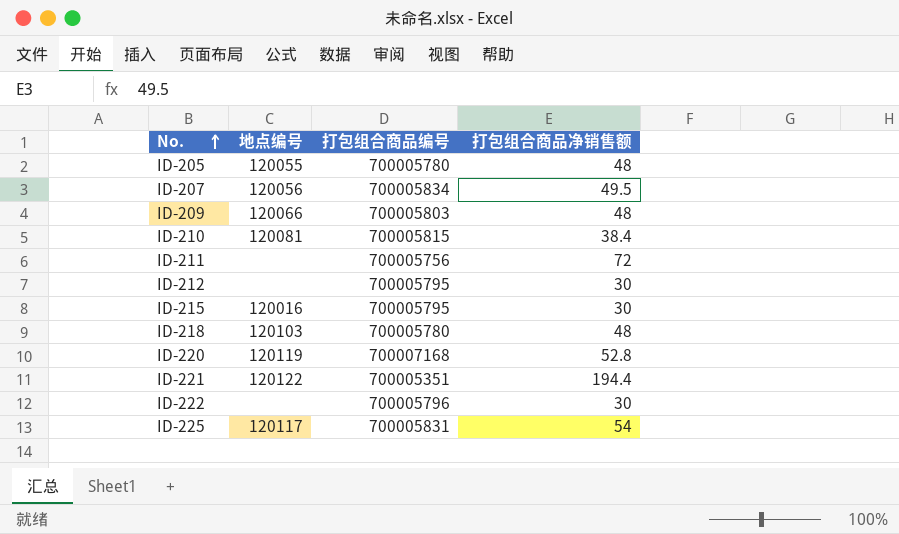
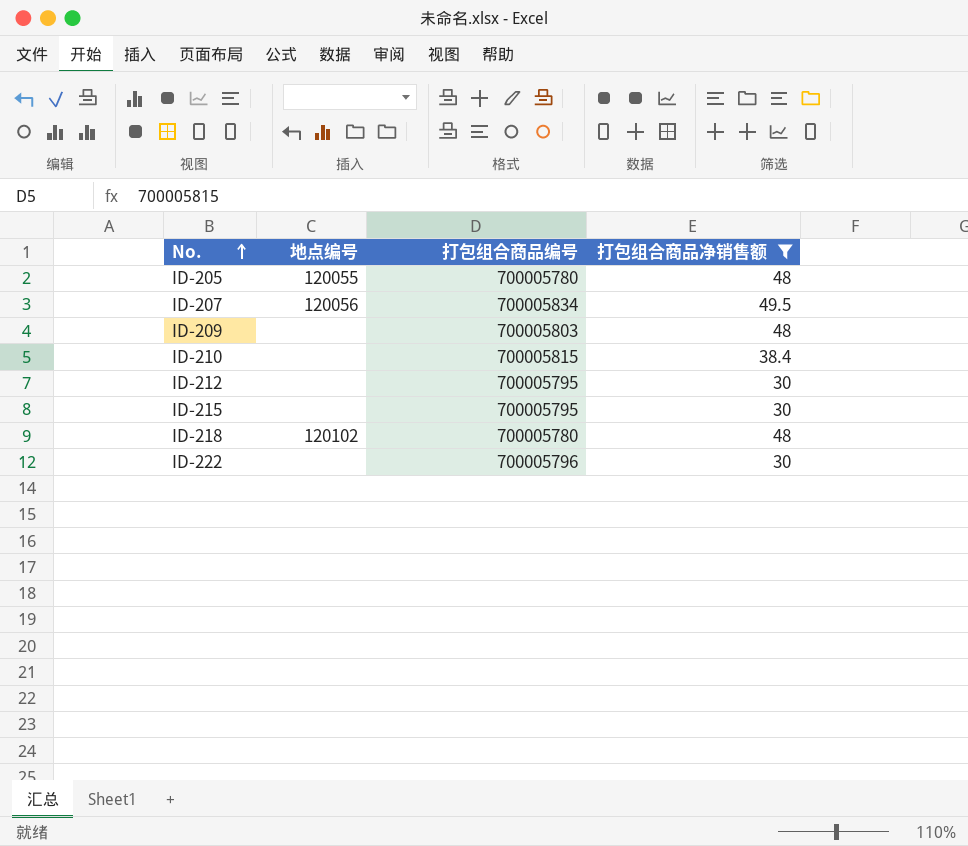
filter: none -> 打包组合商品净销售额 <= 49.5
ID-209 | 地点编号: 120066 -> none
ID-210 | 地点编号: 120081 -> none
ID-215 | 地点编号: 120016 -> none
ID-218 | 地点编号: 120103 -> 120102

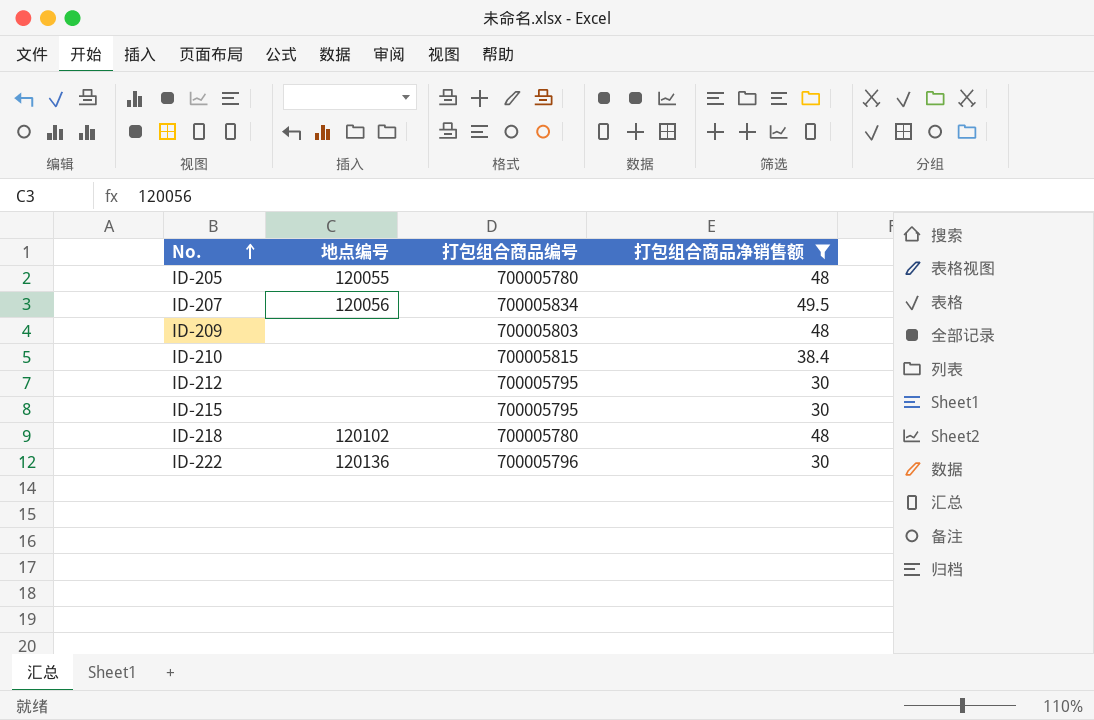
ID-222 | 地点编号: none -> 120136

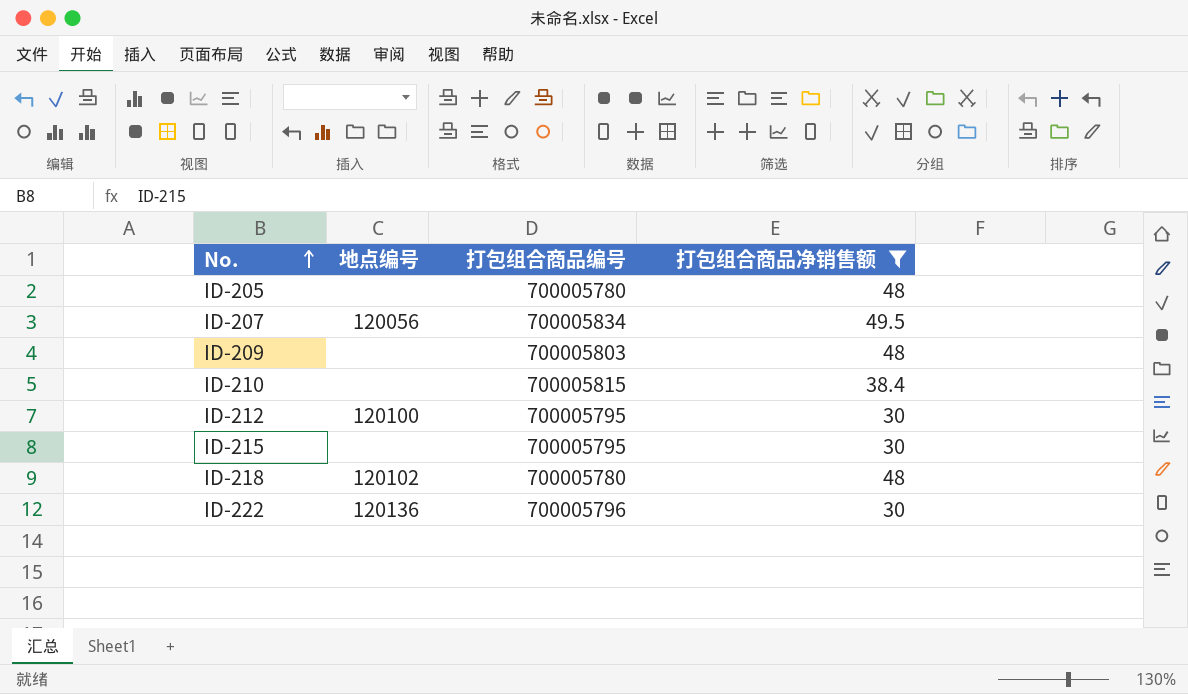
ID-205 | 地点编号: 120055 -> none
ID-212 | 地点编号: none -> 120100

